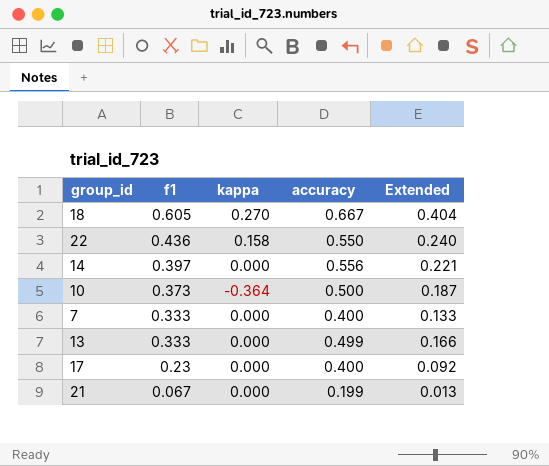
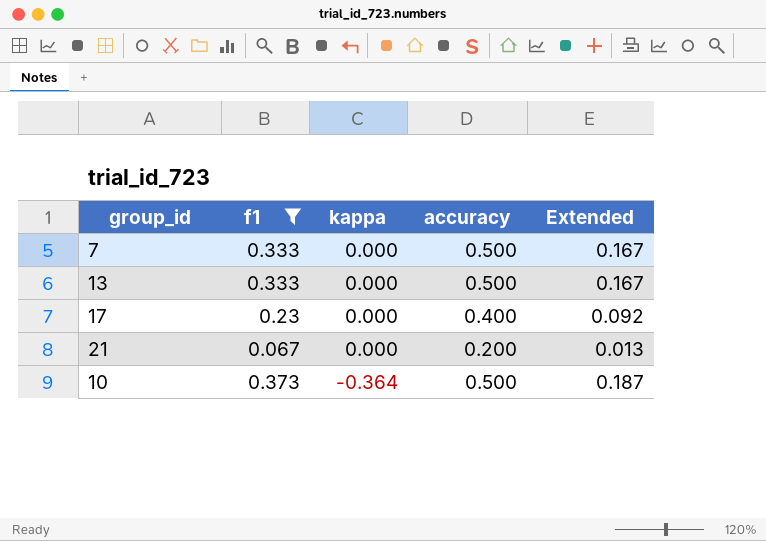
filter: none -> f1 <= 0.373
row order: f1 descending -> kappa descending
7 | accuracy: 0.400 -> 0.500
7 | Extended: 0.133 -> 0.167
13 | accuracy: 0.499 -> 0.500
13 | Extended: 0.166 -> 0.167
21 | accuracy: 0.199 -> 0.200

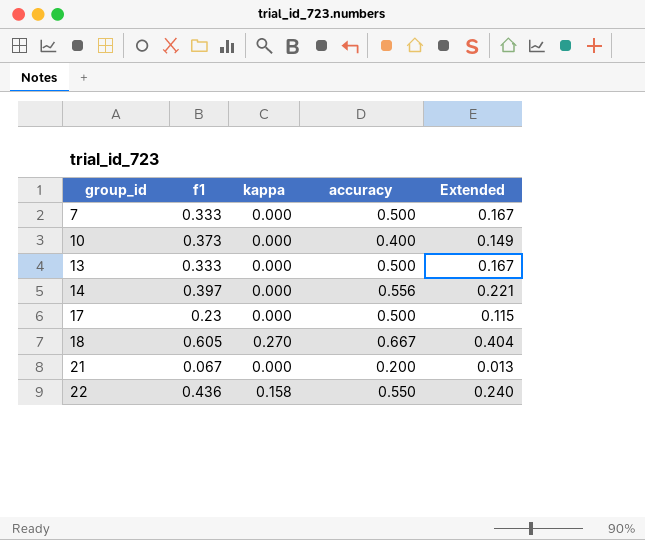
filter: f1 <= 0.373 -> none
row order: kappa descending -> group_id ascending
10 | kappa: -0.364 -> 0.000
10 | accuracy: 0.500 -> 0.400
10 | Extended: 0.187 -> 0.149
17 | accuracy: 0.400 -> 0.500
17 | Extended: 0.092 -> 0.115

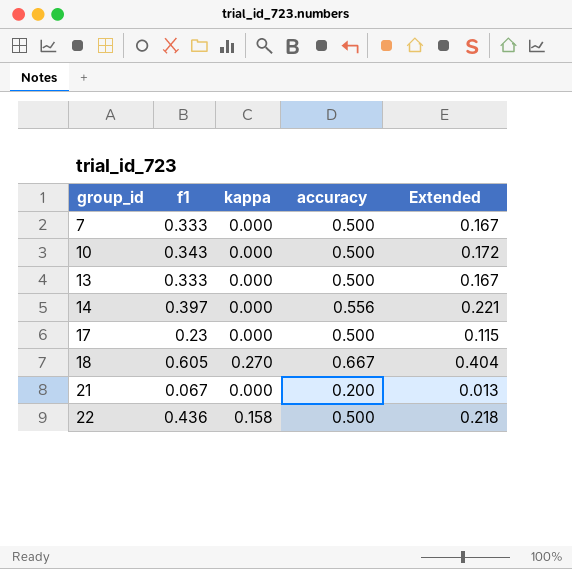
10 | f1: 0.373 -> 0.343
10 | accuracy: 0.400 -> 0.500
10 | Extended: 0.149 -> 0.172
22 | accuracy: 0.550 -> 0.500
22 | Extended: 0.240 -> 0.218

